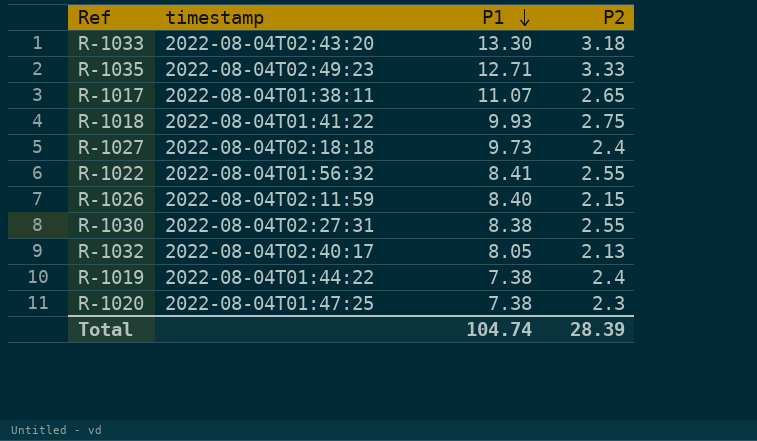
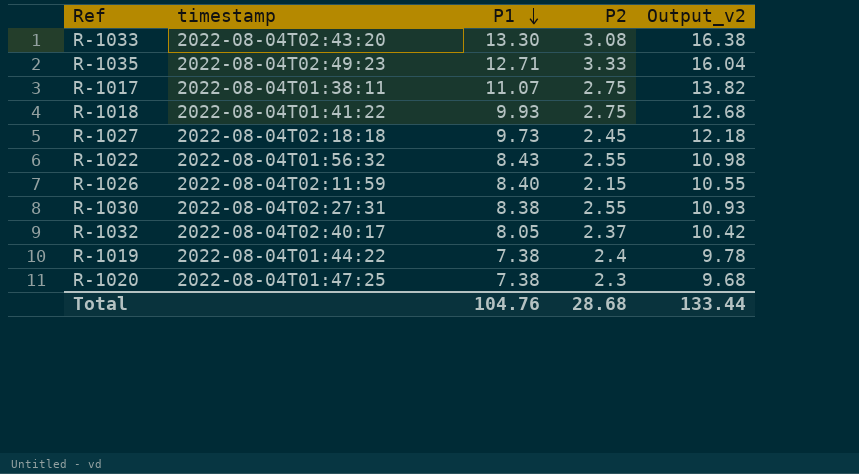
column Output_v2 | formula: none -> [P1] + [P2]
R-1033 | P2: 3.18 -> 3.08
R-1017 | P2: 2.65 -> 2.75
R-1027 | P2: 2.4 -> 2.45
R-1022 | P1: 8.41 -> 8.43
R-1032 | P2: 2.13 -> 2.37
Total | P1: 104.74 -> 104.76
Total | P2: 28.39 -> 28.68

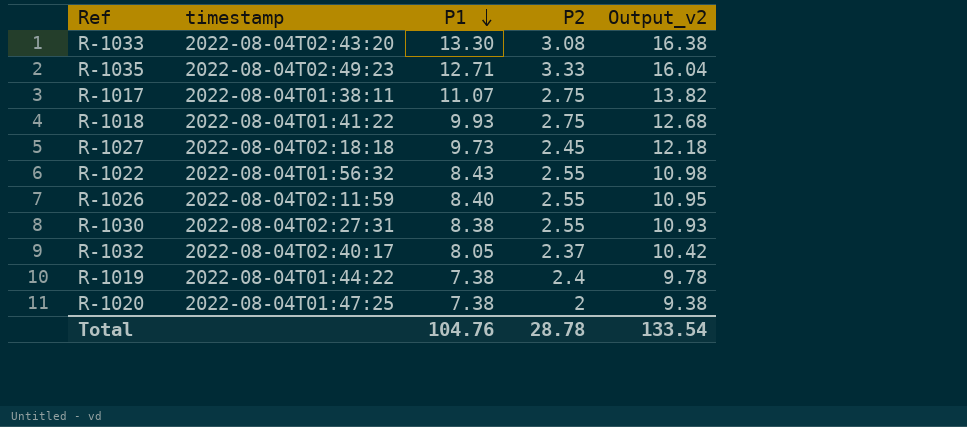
R-1026 | P2: 2.15 -> 2.55
R-1026 | Output_v2: 10.55 -> 10.95
R-1020 | P2: 2.3 -> 2
R-1020 | Output_v2: 9.68 -> 9.38
Total | P2: 28.68 -> 28.78
Total | Output_v2: 133.44 -> 133.54

